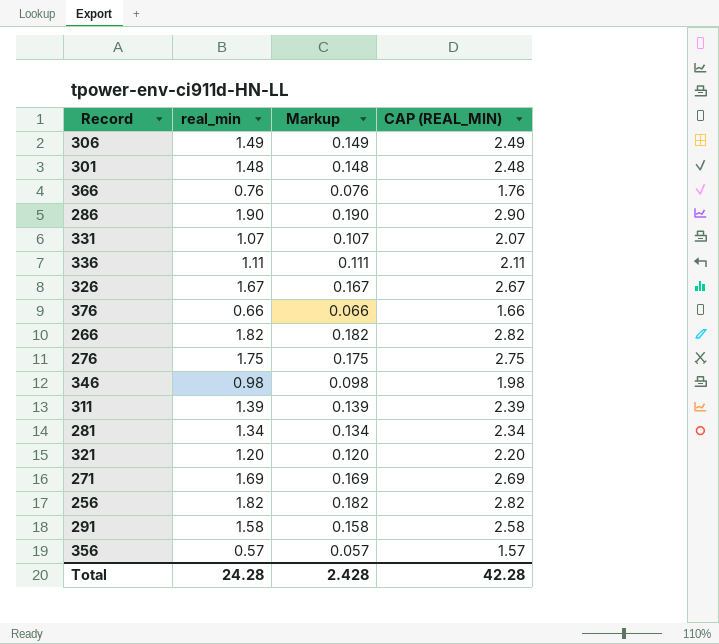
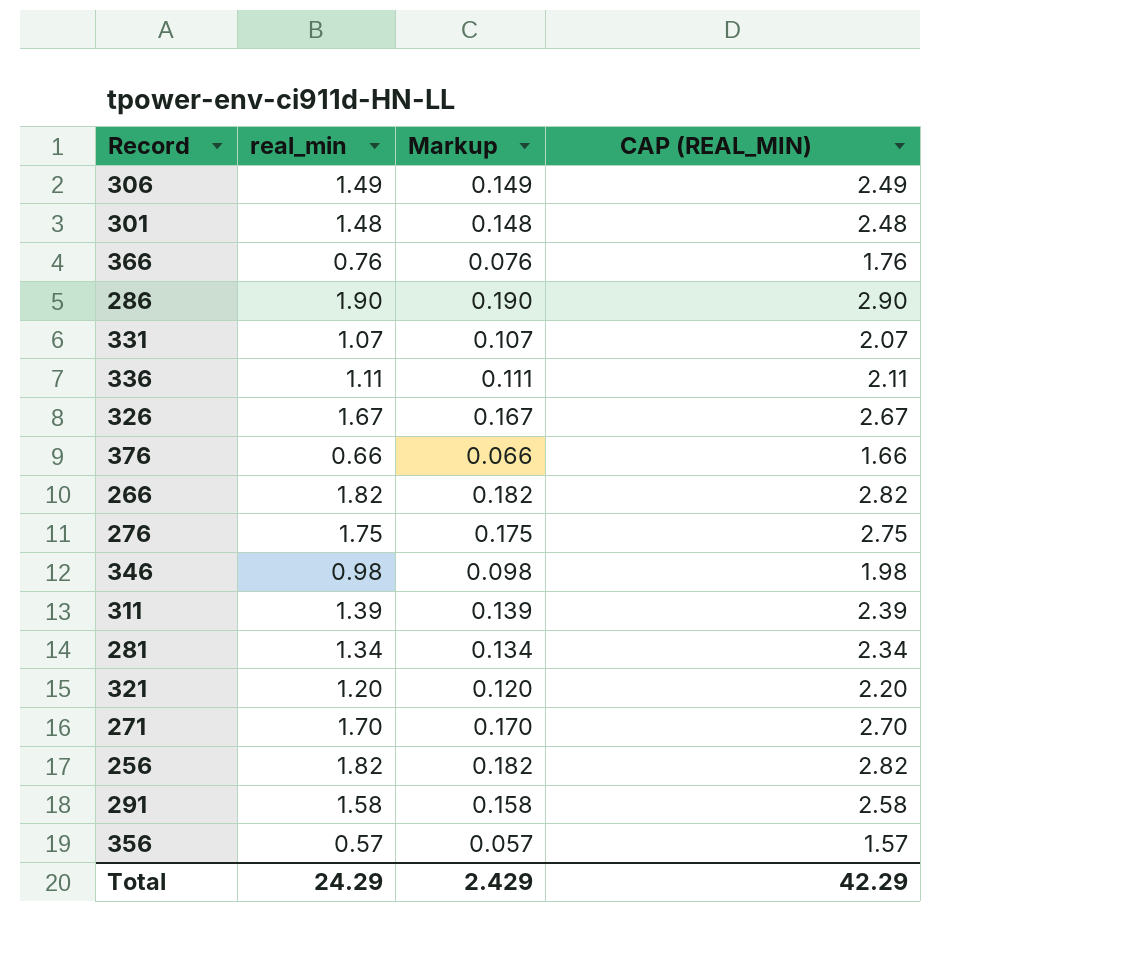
271 | real_min: 1.69 -> 1.70
271 | Markup: 0.169 -> 0.170
271 | CAP (REAL_MIN): 2.69 -> 2.70
Total | real_min: 24.28 -> 24.29
Total | Markup: 2.428 -> 2.429
Total | CAP (REAL_MIN): 42.28 -> 42.29

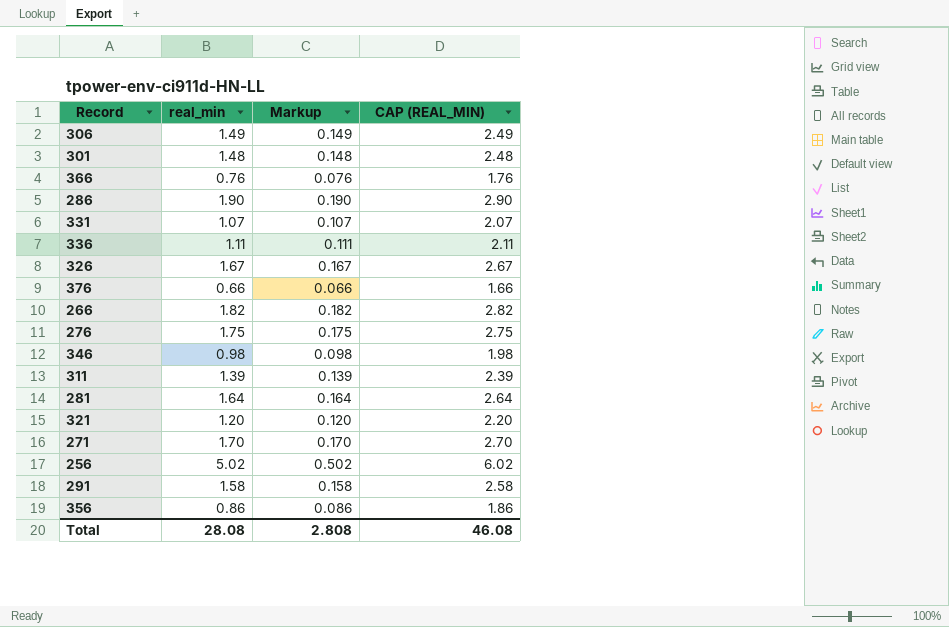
281 | real_min: 1.34 -> 1.64
281 | Markup: 0.134 -> 0.164
281 | CAP (REAL_MIN): 2.34 -> 2.64
256 | real_min: 1.82 -> 5.02
256 | Markup: 0.182 -> 0.502
256 | CAP (REAL_MIN): 2.82 -> 6.02
356 | real_min: 0.57 -> 0.86
356 | Markup: 0.057 -> 0.086
356 | CAP (REAL_MIN): 1.57 -> 1.86
Total | real_min: 24.29 -> 28.08
Total | Markup: 2.429 -> 2.808
Total | CAP (REAL_MIN): 42.29 -> 46.08

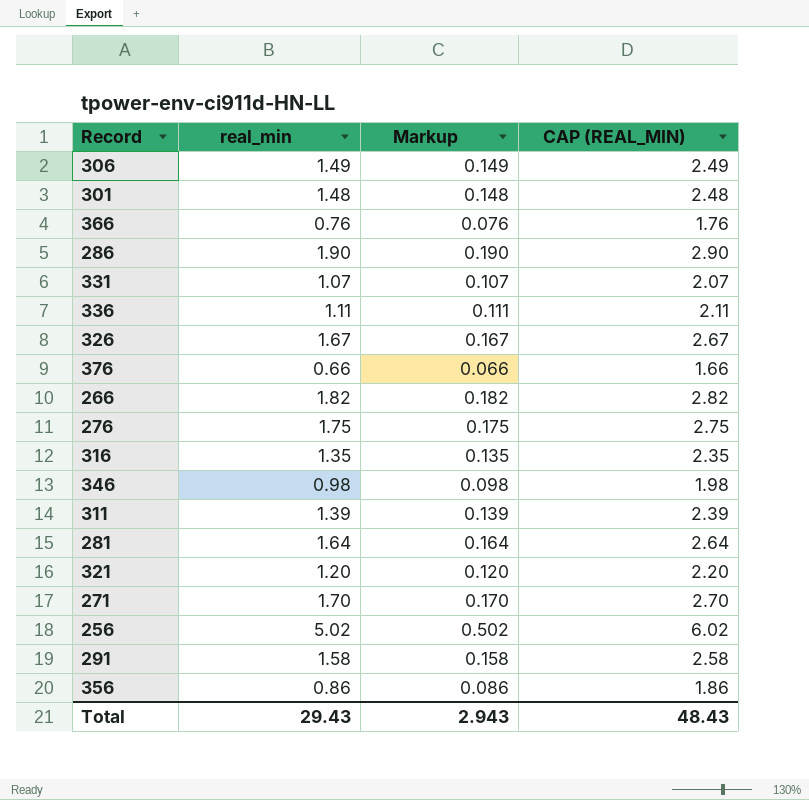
row 316: none -> 1.35 | 0.135 | 2.35
Total | real_min: 28.08 -> 29.43
Total | Markup: 2.808 -> 2.943
Total | CAP (REAL_MIN): 46.08 -> 48.43

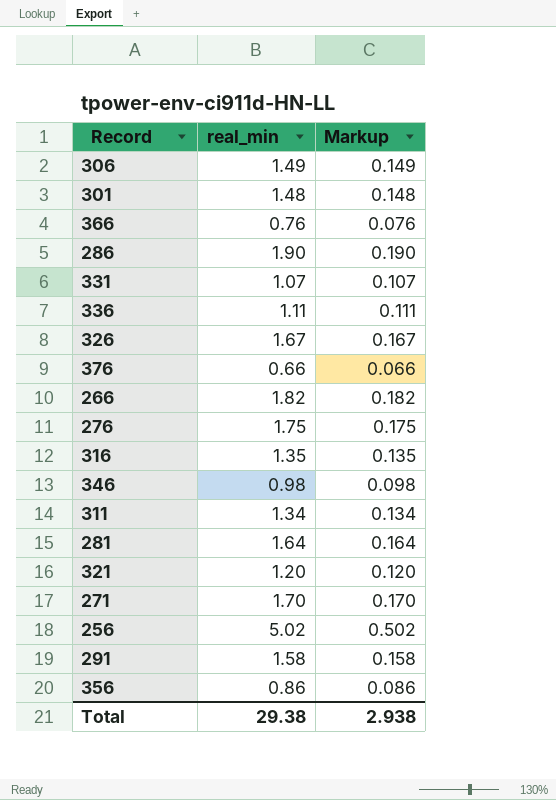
column CAP (REAL_MIN) | formula: [real_min] + 1 -> none
311 | real_min: 1.39 -> 1.34
311 | Markup: 0.139 -> 0.134
Total | real_min: 29.43 -> 29.38
Total | Markup: 2.943 -> 2.938

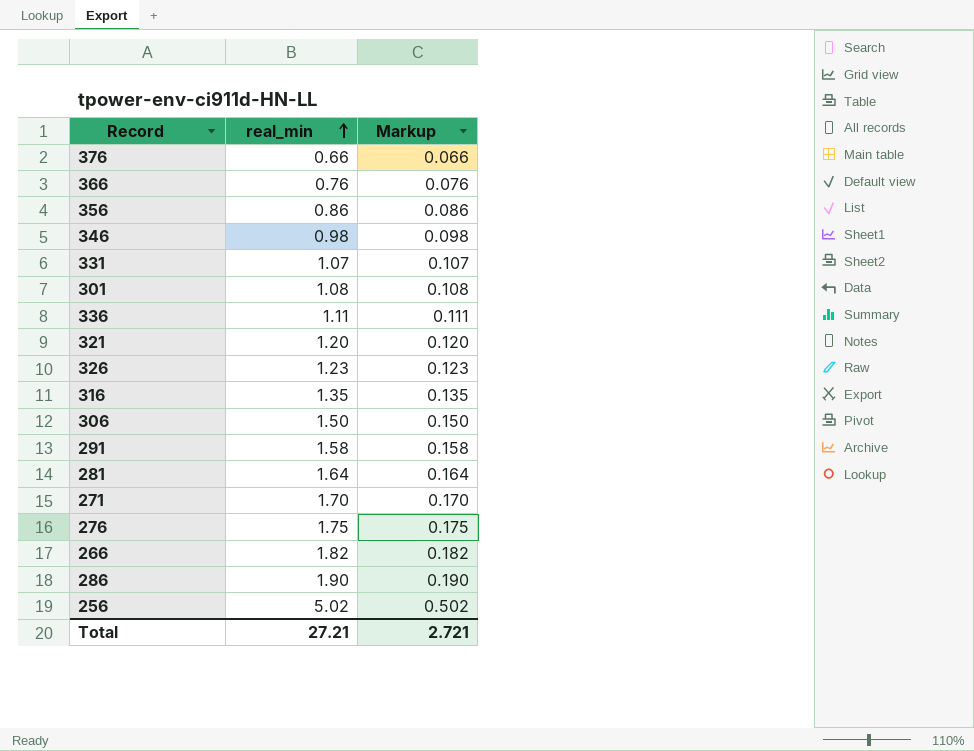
row order: none -> real_min ascending
row 311: 1.34 | 0.134 -> none
301 | real_min: 1.48 -> 1.08
301 | Markup: 0.148 -> 0.108
326 | real_min: 1.67 -> 1.23
326 | Markup: 0.167 -> 0.123
306 | real_min: 1.49 -> 1.50
306 | Markup: 0.149 -> 0.150
Total | real_min: 29.38 -> 27.21
Total | Markup: 2.938 -> 2.721

